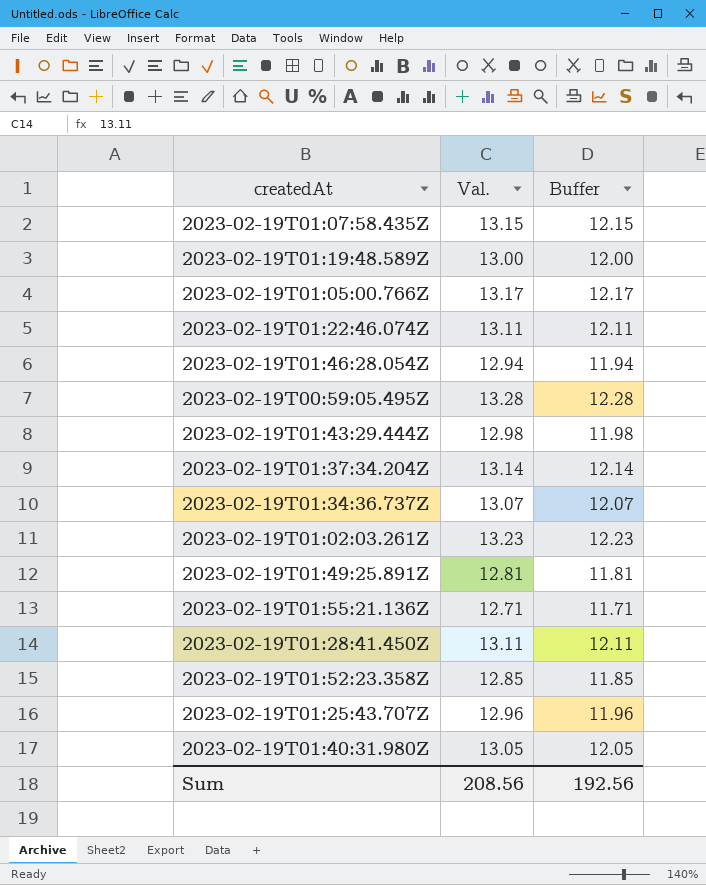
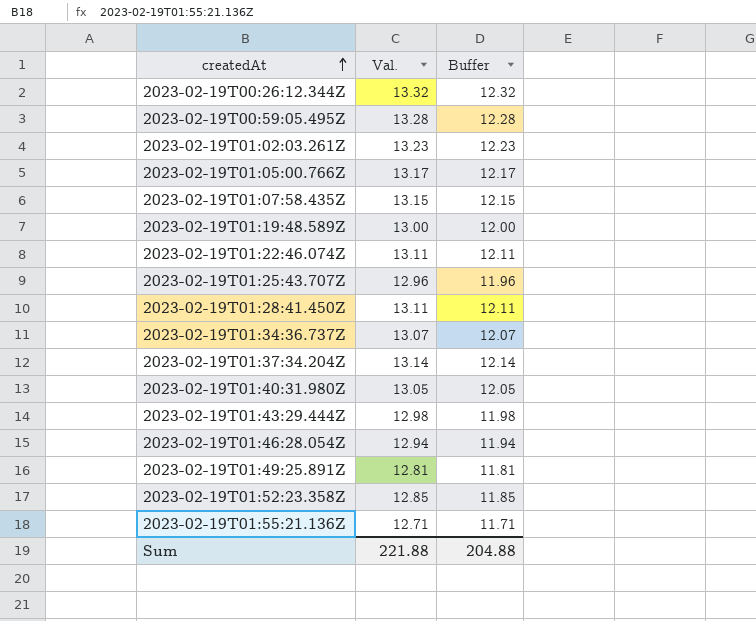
row order: none -> createdAt ascending
row 2023-02-19T00:26:12.344Z: none -> 13.32 | 12.32
Sum | Val.: 208.56 -> 221.88
Sum | Buffer: 192.56 -> 204.88

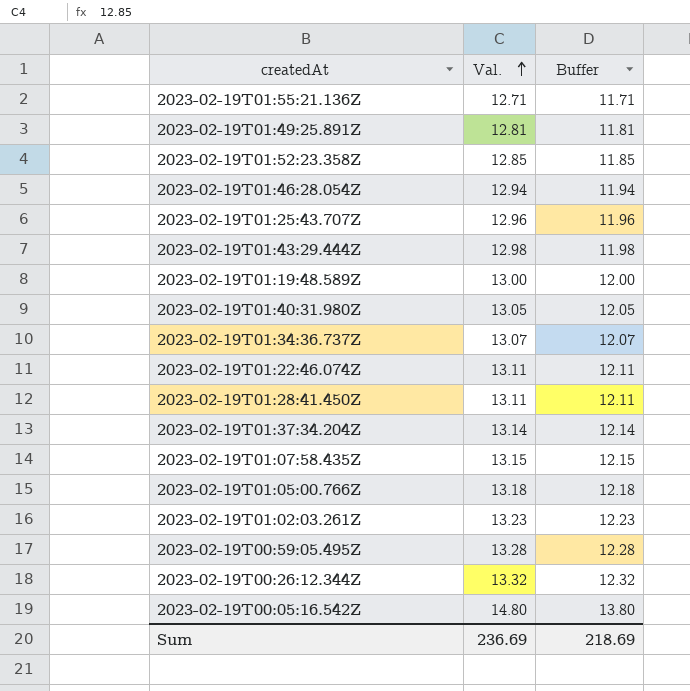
row order: createdAt ascending -> Val. ascending
2023-02-19T01:05:00.766Z | Val.: 13.17 -> 13.18
2023-02-19T01:05:00.766Z | Buffer: 12.17 -> 12.18
row 2023-02-19T00:05:16.542Z: none -> 14.80 | 13.80
Sum | Val.: 221.88 -> 236.69
Sum | Buffer: 204.88 -> 218.69

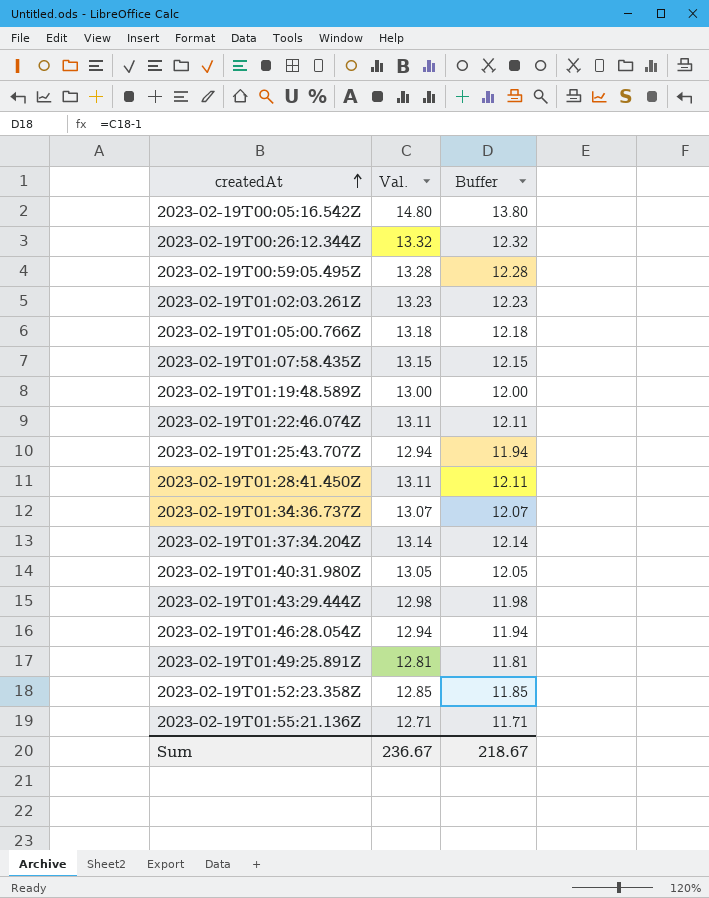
row order: Val. ascending -> createdAt ascending
2023-02-19T01:25:43.707Z | Val.: 12.96 -> 12.94
2023-02-19T01:25:43.707Z | Buffer: 11.96 -> 11.94
Sum | Val.: 236.69 -> 236.67
Sum | Buffer: 218.69 -> 218.67

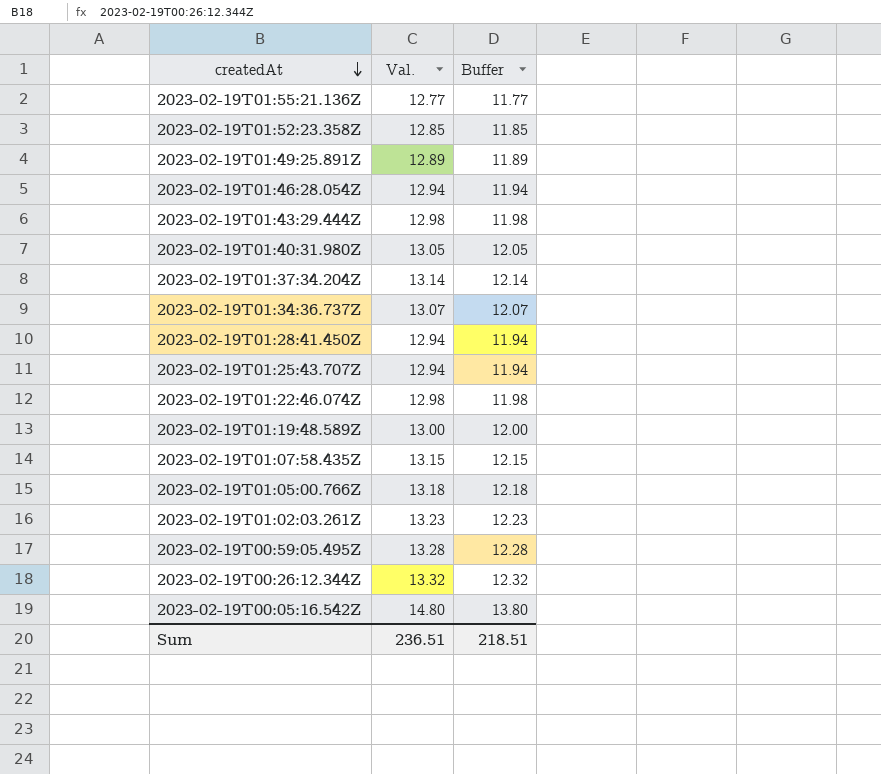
row order: createdAt ascending -> createdAt descending
2023-02-19T01:55:21.136Z | Val.: 12.71 -> 12.77
2023-02-19T01:55:21.136Z | Buffer: 11.71 -> 11.77
2023-02-19T01:49:25.891Z | Val.: 12.81 -> 12.89
2023-02-19T01:49:25.891Z | Buffer: 11.81 -> 11.89
2023-02-19T01:28:41.450Z | Val.: 13.11 -> 12.94
2023-02-19T01:28:41.450Z | Buffer: 12.11 -> 11.94
2023-02-19T01:22:46.074Z | Val.: 13.11 -> 12.98
2023-02-19T01:22:46.074Z | Buffer: 12.11 -> 11.98
Sum | Val.: 236.67 -> 236.51
Sum | Buffer: 218.67 -> 218.51

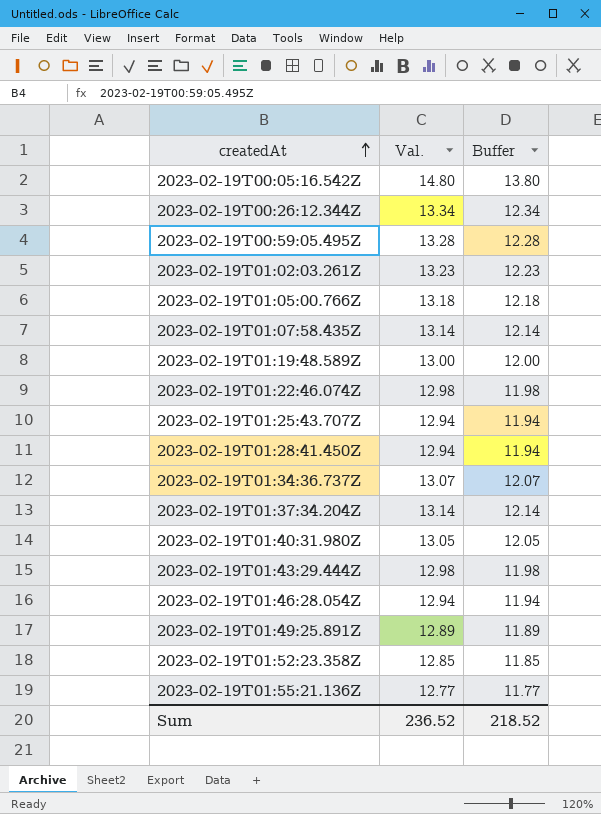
row order: createdAt descending -> createdAt ascending
2023-02-19T00:26:12.344Z | Val.: 13.32 -> 13.34
2023-02-19T00:26:12.344Z | Buffer: 12.32 -> 12.34
2023-02-19T01:07:58.435Z | Val.: 13.15 -> 13.14
2023-02-19T01:07:58.435Z | Buffer: 12.15 -> 12.14
Sum | Val.: 236.51 -> 236.52
Sum | Buffer: 218.51 -> 218.52

